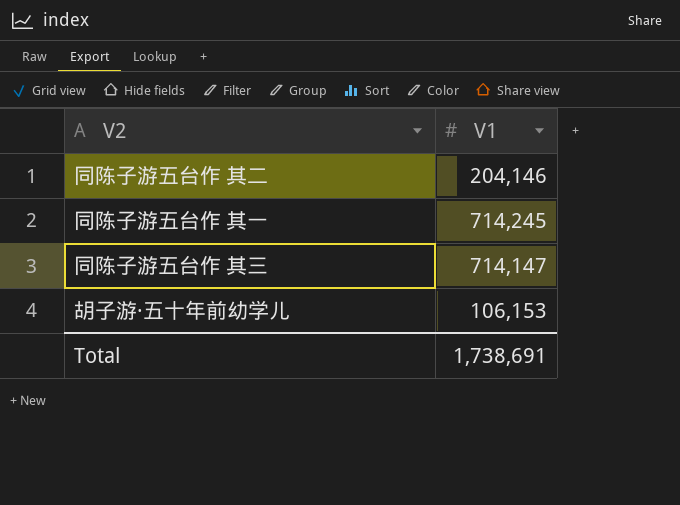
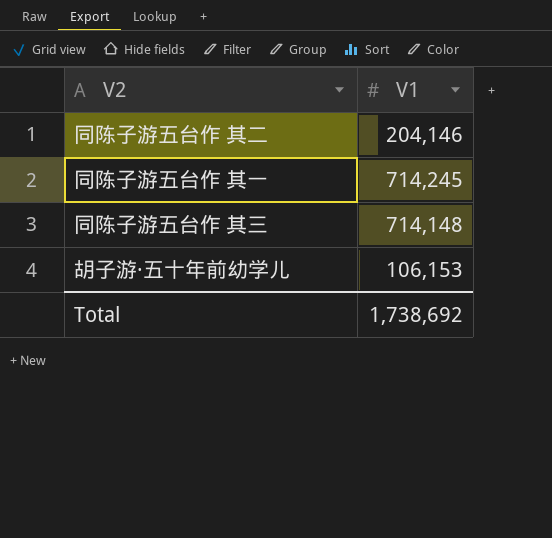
同陈子游五台作 其三 | V1: 714,147 -> 714,148
Total | V1: 1,738,691 -> 1,738,692

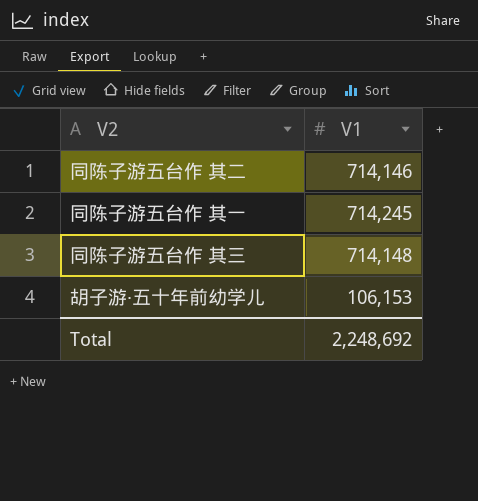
同陈子游五台作 其二 | V1: 204,146 -> 714,146
Total | V1: 1,738,692 -> 2,248,692

